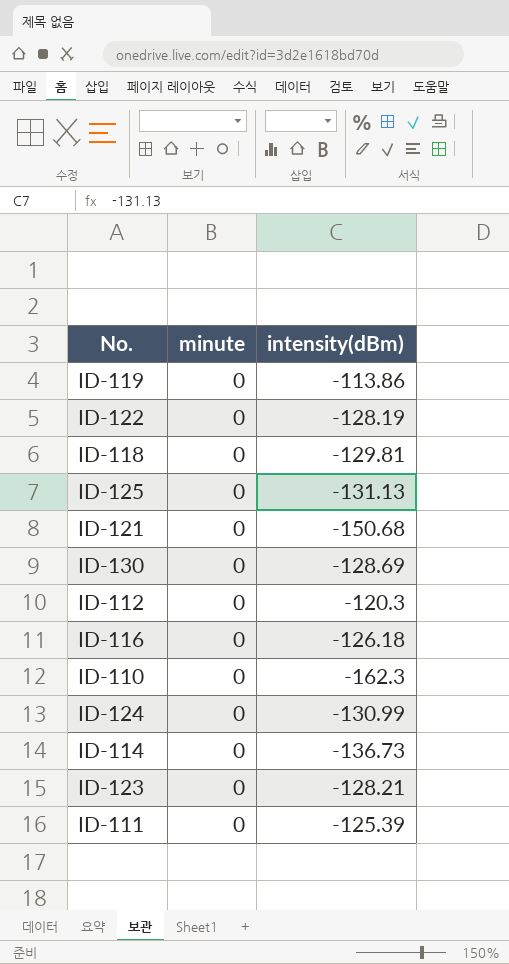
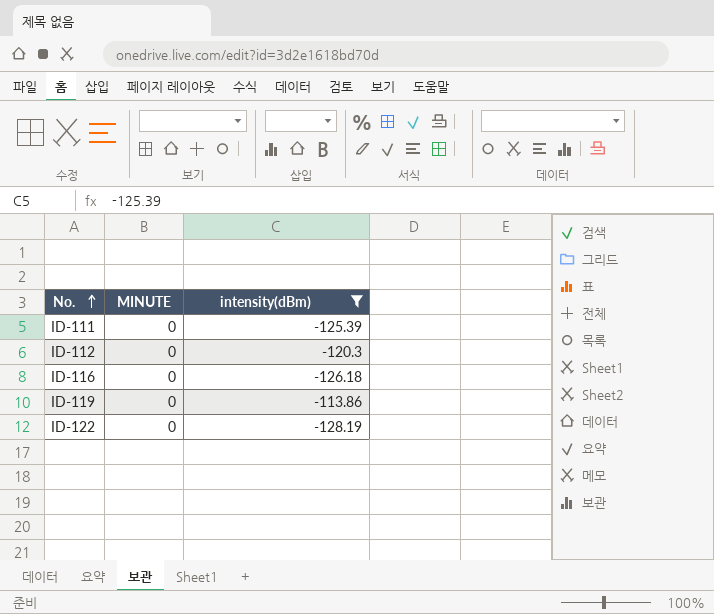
filter: none -> intensity(dBm) >= -128.19
row order: none -> No. ascending
column name: minute -> MINUTE

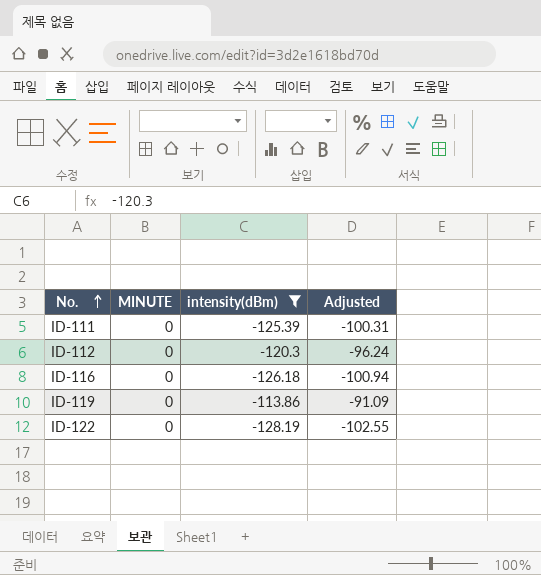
column Adjusted | formula: none -> [intensity(dBm)] * 0.8

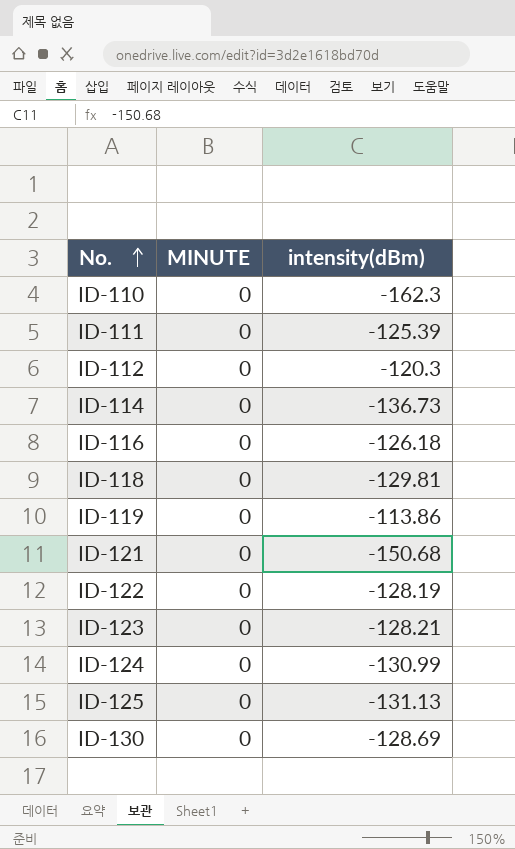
filter: intensity(dBm) >= -128.19 -> none
column Adjusted | formula: [intensity(dBm)] * 0.8 -> none

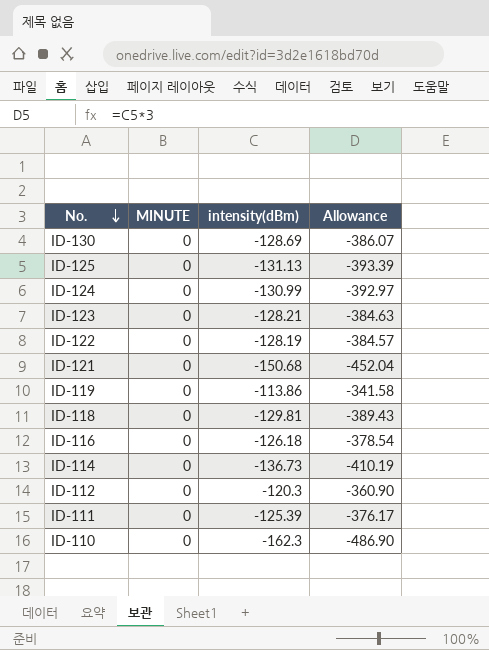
row order: No. ascending -> No. descending
column Allowance | formula: none -> [intensity(dBm)] * 3

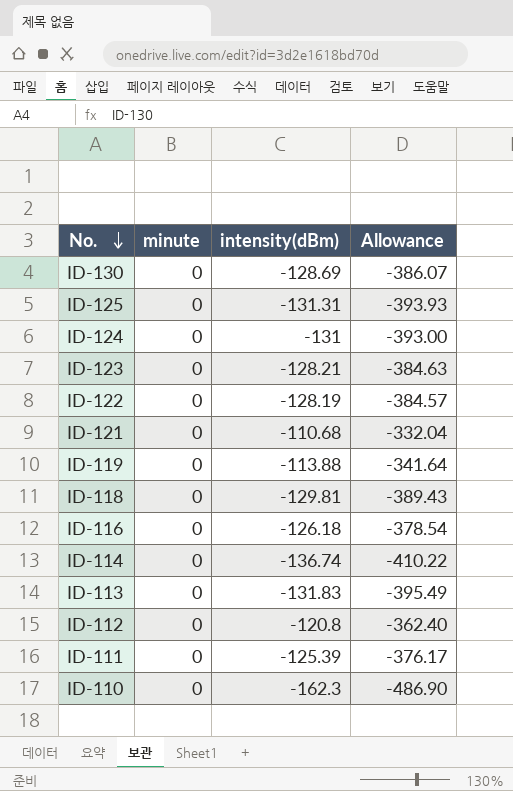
column name: MINUTE -> minute
ID-125 | intensity(dBm): -131.13 -> -131.31
ID-125 | Allowance: -393.39 -> -393.93
ID-124 | intensity(dBm): -130.99 -> -131
ID-124 | Allowance: -392.97 -> -393.00
ID-121 | intensity(dBm): -150.68 -> -110.68
ID-121 | Allowance: -452.04 -> -332.04
ID-119 | intensity(dBm): -113.86 -> -113.88
ID-119 | Allowance: -341.58 -> -341.64
ID-114 | intensity(dBm): -136.73 -> -136.74
ID-114 | Allowance: -410.19 -> -410.22
row ID-113: none -> 0 | -131.83 | -395.49
ID-112 | intensity(dBm): -120.3 -> -120.8
ID-112 | Allowance: -360.90 -> -362.40

